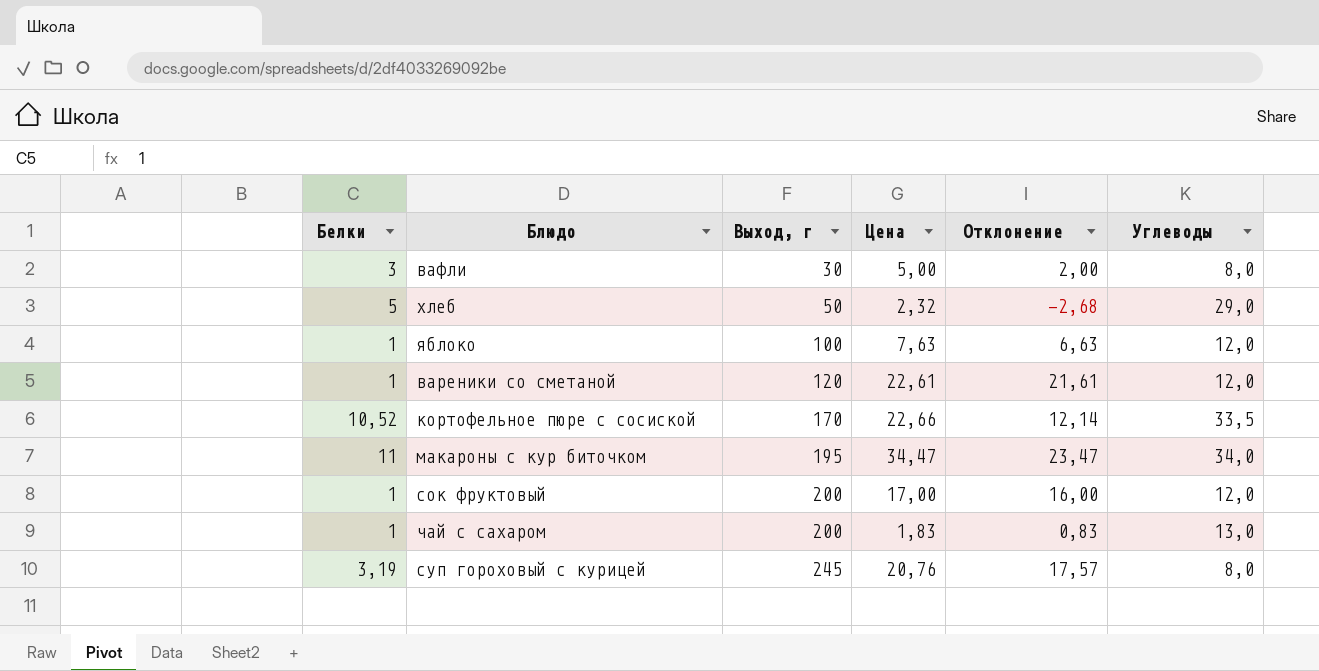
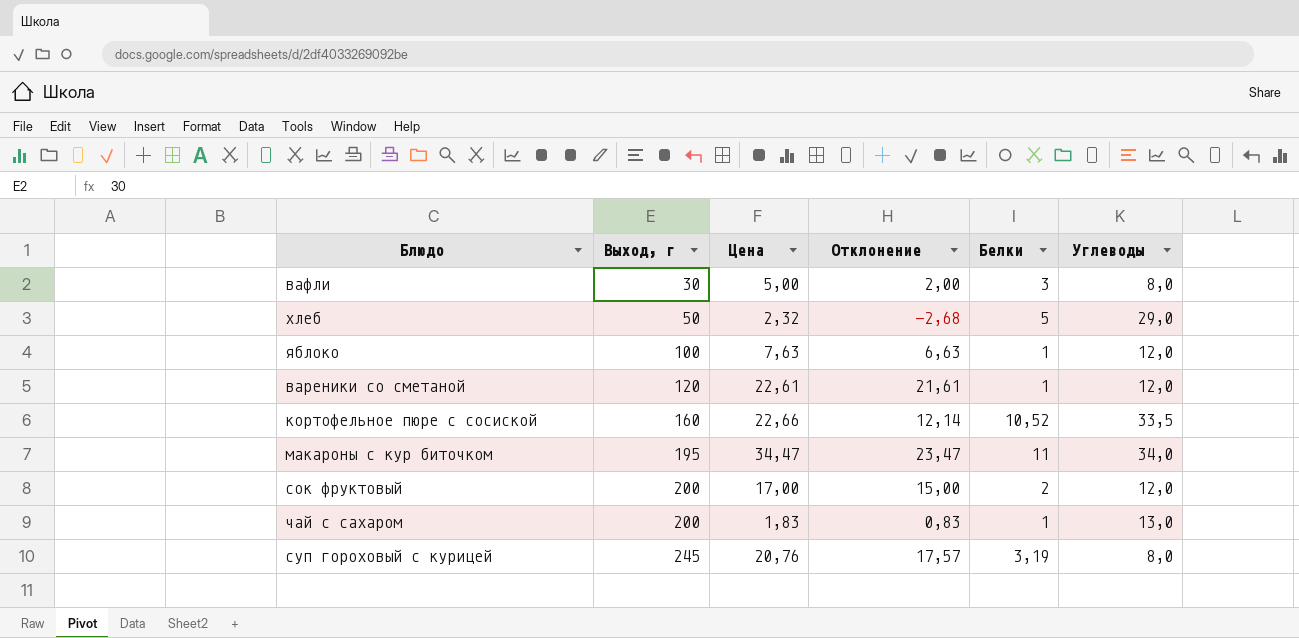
column Белки | position: 1 -> 5
кортофельное пюре с сосиской | Выход, г: 170 -> 160
сок фруктовый | Отклонение: 16,00 -> 15,00
сок фруктовый | Белки: 1 -> 2

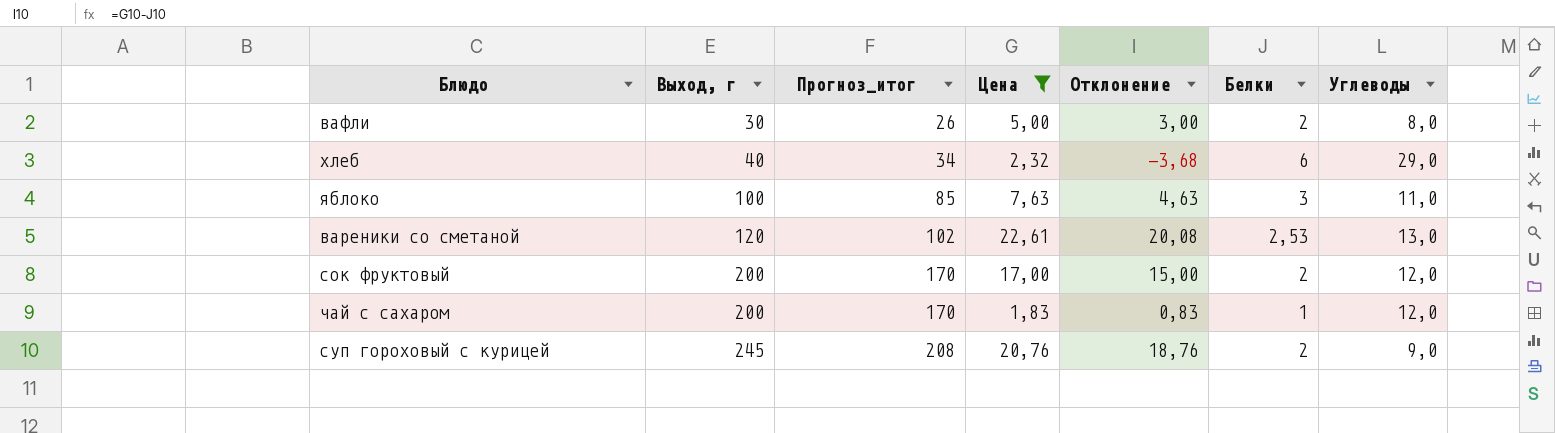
filter: none -> Цена <= 22,61
column Прогноз_итог | formula: none -> [Выход, г] * 0,85
вафли | Отклонение: 2,00 -> 3,00
вафли | Белки: 3 -> 2
хлеб | Выход, г: 50 -> 40
хлеб | Отклонение: -2,68 -> -3,68
хлеб | Белки: 5 -> 6
яблоко | Отклонение: 6,63 -> 4,63
яблоко | Белки: 1 -> 3
яблоко | Углеводы: 12,0 -> 11,0
вареники со сметаной | Отклонение: 21,61 -> 20,08
вареники со сметаной | Белки: 1 -> 2,53
вареники со сметаной | Углеводы: 12,0 -> 13,0
чай с сахаром | Углеводы: 13,0 -> 12,0
суп гороховый с курицей | Отклонение: 17,57 -> 18,76
суп гороховый с курицей | Белки: 3,19 -> 2
суп гороховый с курицей | Углеводы: 8,0 -> 9,0

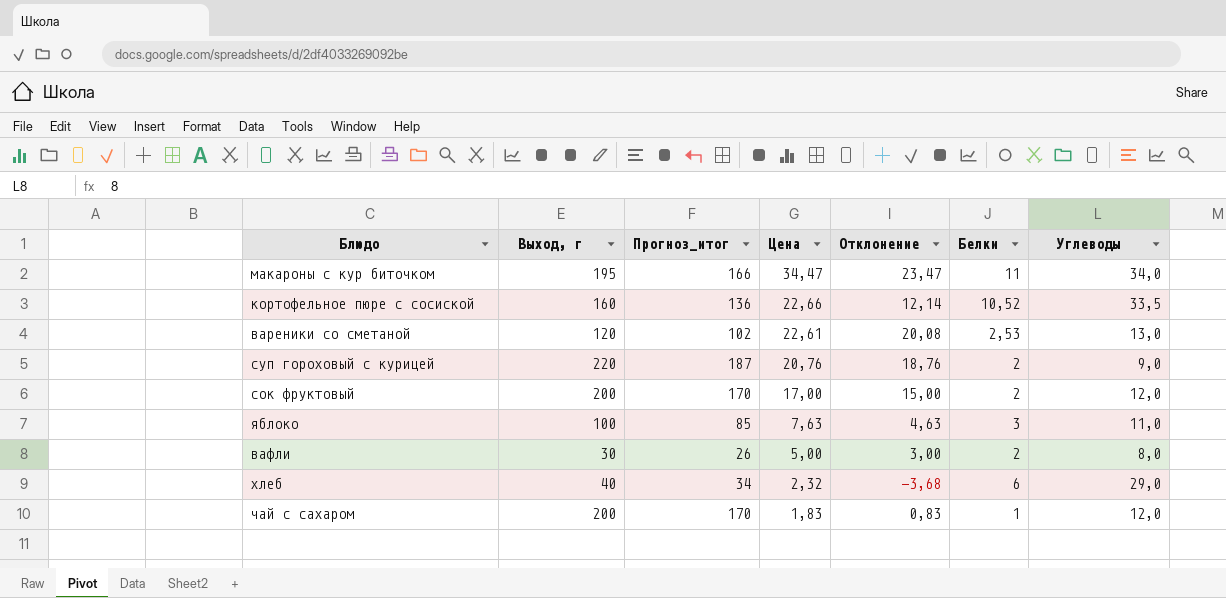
filter: Цена <= 22,61 -> none
row order: Выход, г ascending -> Цена descending
суп гороховый с курицей | Выход, г: 245 -> 220
суп гороховый с курицей | Прогноз_итог: 208 -> 187

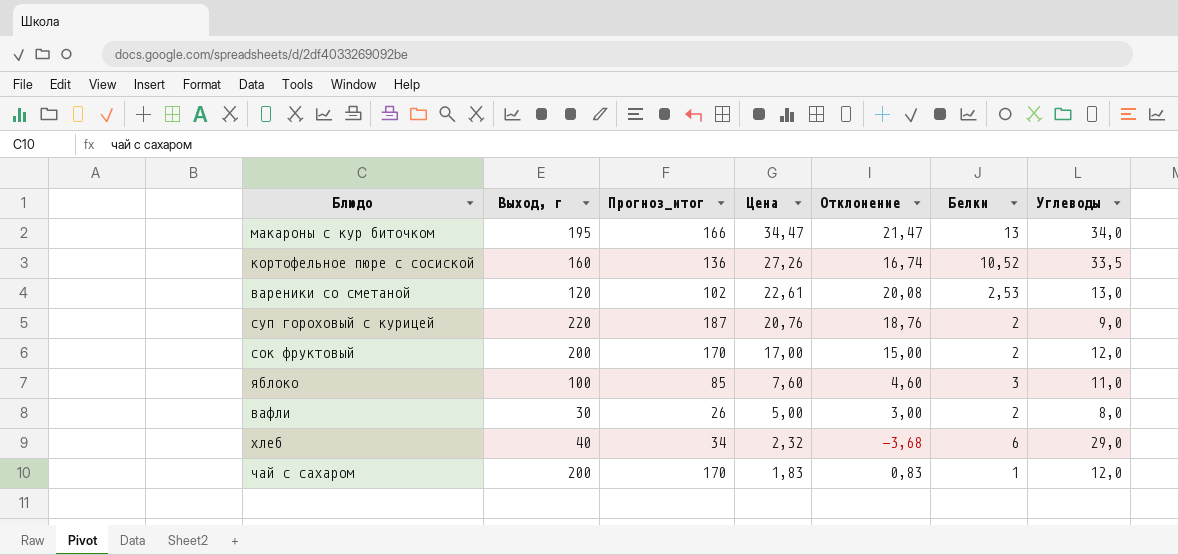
макароны с кур биточком | Отклонение: 23,47 -> 21,47
макароны с кур биточком | Белки: 11 -> 13
кортофельное пюре с сосиской | Цена: 22,66 -> 27,26
кортофельное пюре с сосиской | Отклонение: 12,14 -> 16,74
яблоко | Цена: 7,63 -> 7,60
яблоко | Отклонение: 4,63 -> 4,60

